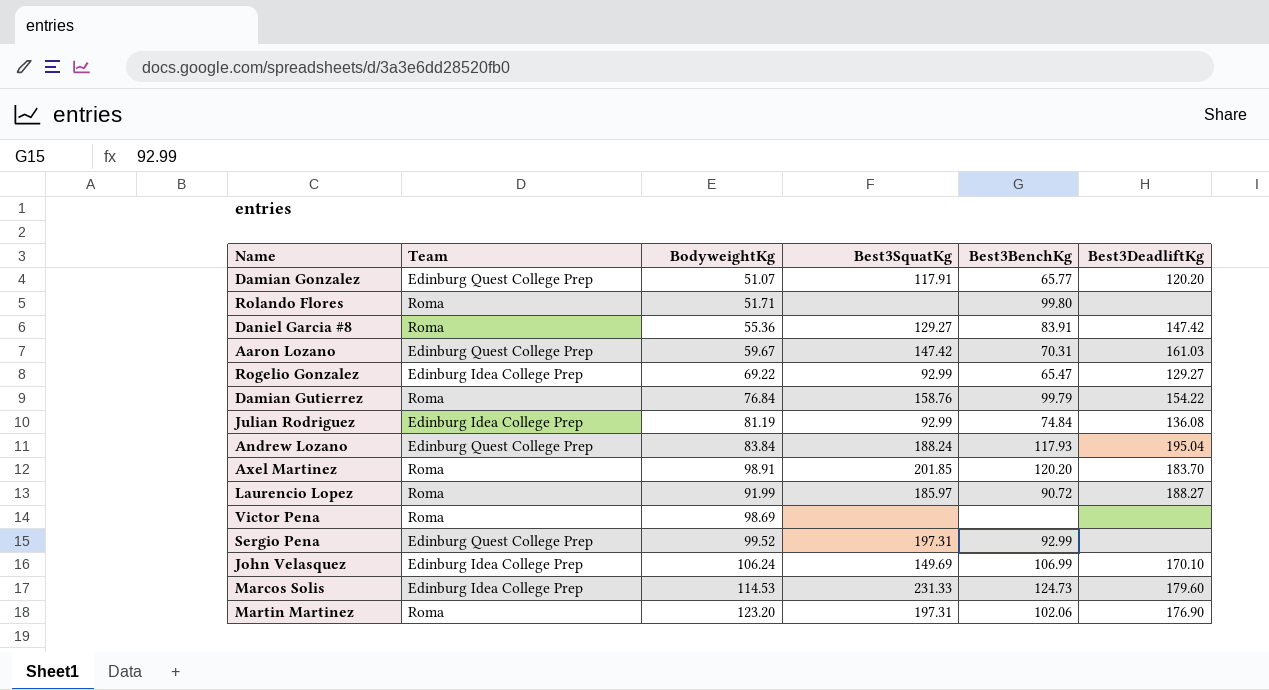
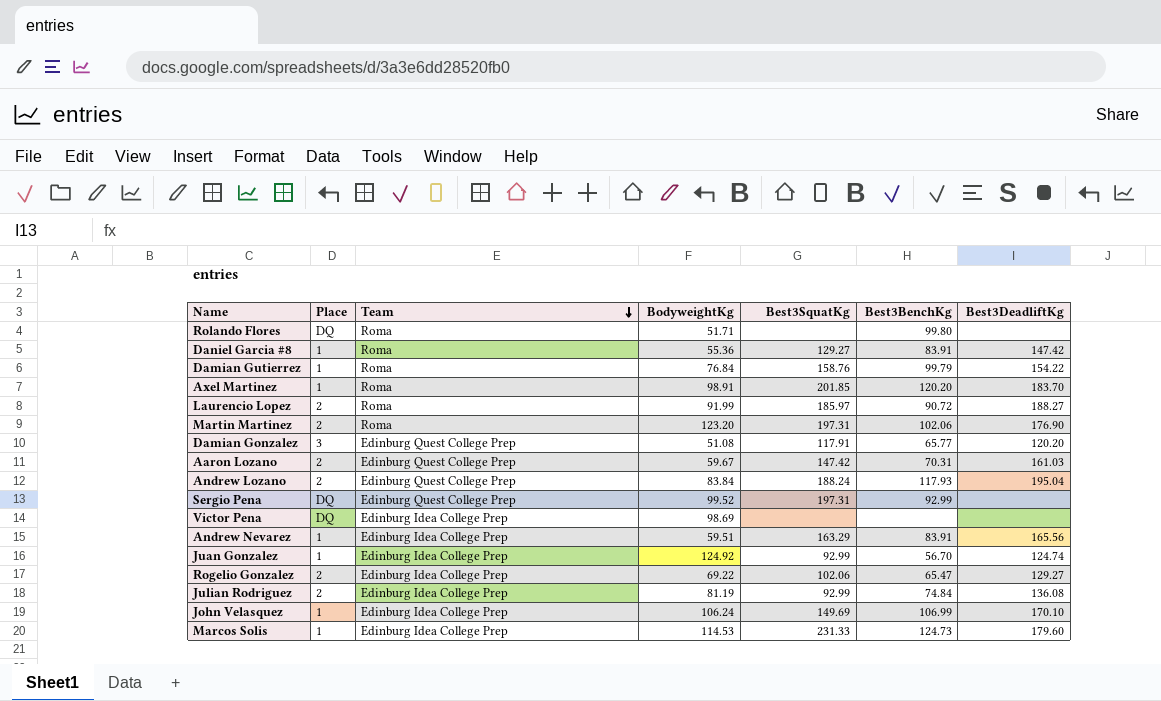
row order: none -> Team descending
column Place | position: none -> 2
Damian Gonzalez | BodyweightKg: 51.07 -> 51.08
Victor Pena | Team: Roma -> Edinburg Idea College Prep
row Andrew Nevarez: none -> 1 | Edinburg Idea College Prep | 59.51 | 163.29 | 83.91 | 165.56
row Juan Gonzalez: none -> 1 | Edinburg Idea College Prep | 124.92 | 92.99 | 56.70 | 124.74
Rogelio Gonzalez | Best3SquatKg: 92.99 -> 102.06

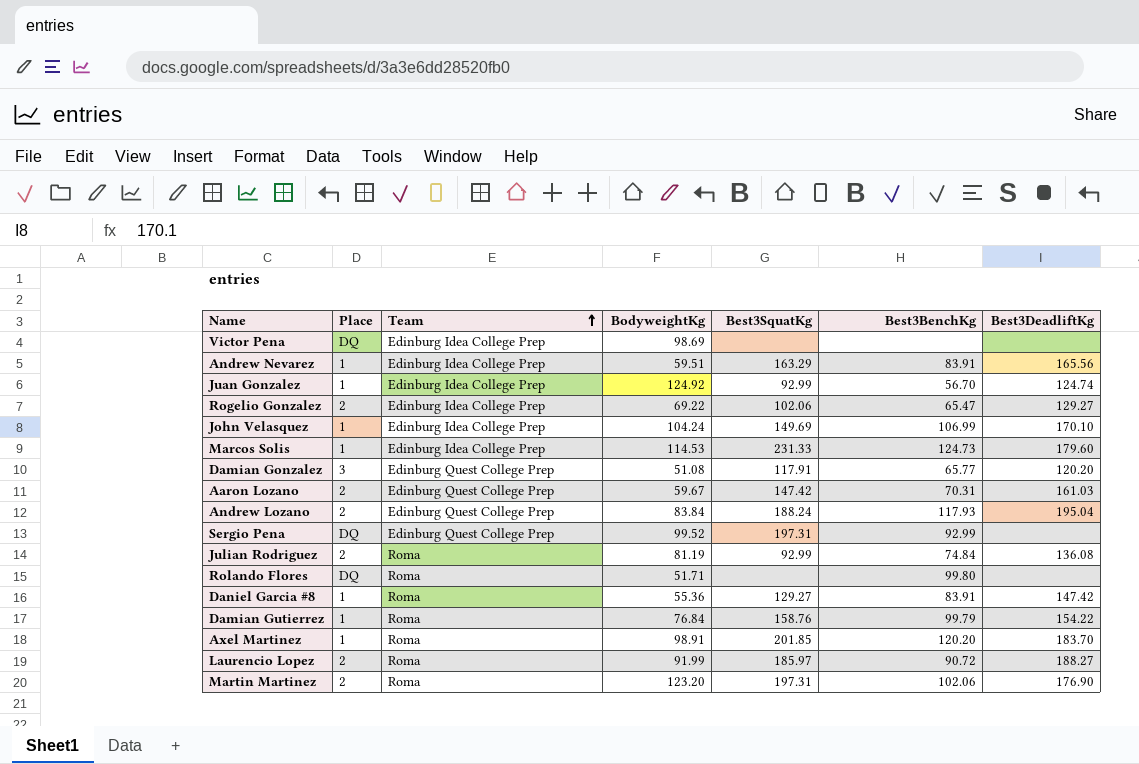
row order: Team descending -> Team ascending
John Velasquez | BodyweightKg: 106.24 -> 104.24
Julian Rodriguez | Team: Edinburg Idea College Prep -> Roma

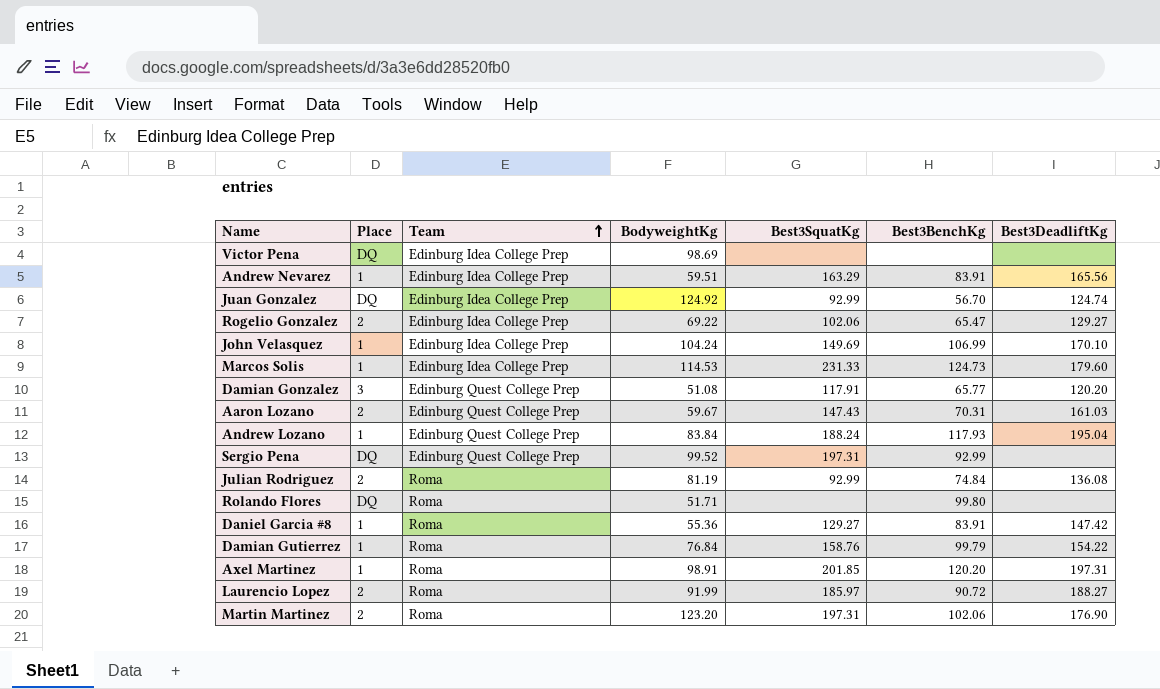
Juan Gonzalez | Place: 1 -> DQ
Aaron Lozano | Best3SquatKg: 147.42 -> 147.43
Andrew Lozano | Place: 2 -> 1
Axel Martinez | Best3DeadliftKg: 183.70 -> 197.31

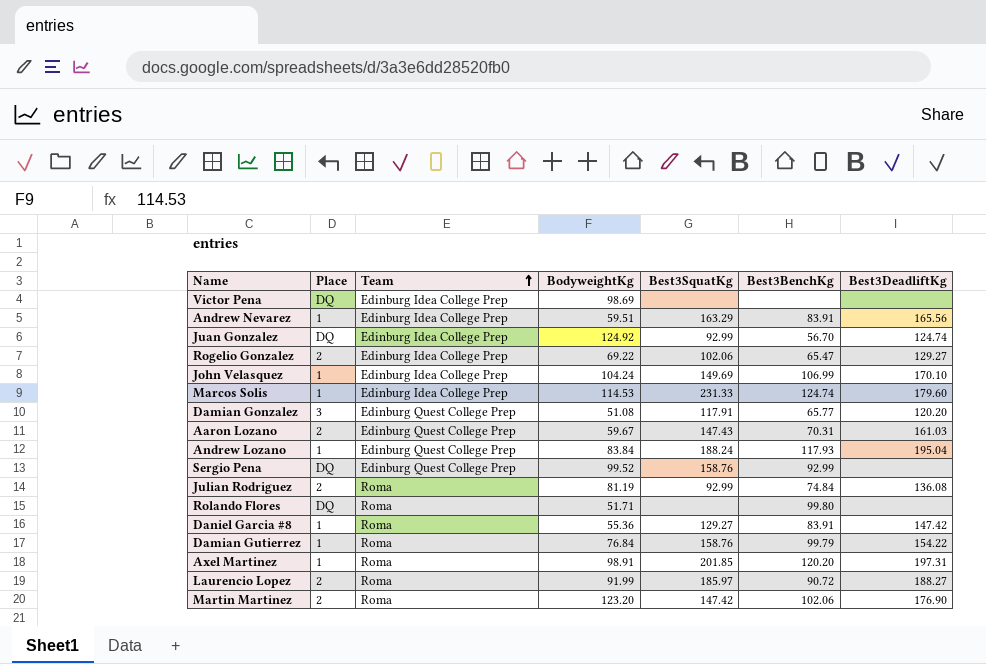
Marcos Solis | Best3BenchKg: 124.73 -> 124.74
Sergio Pena | Best3SquatKg: 197.31 -> 158.76
Martin Martinez | Best3SquatKg: 197.31 -> 147.42

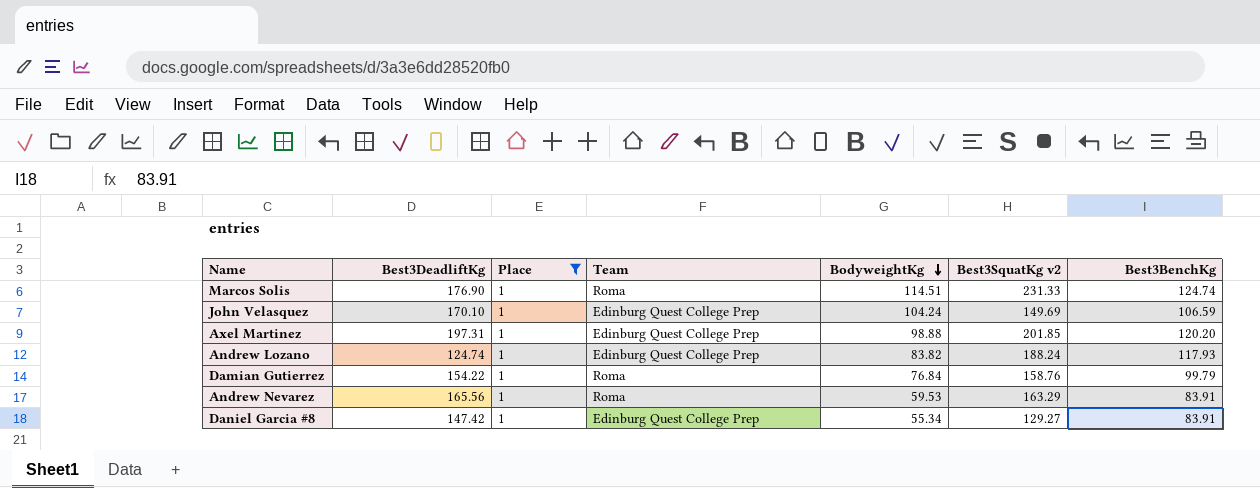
filter: none -> Place = 1
row order: Team ascending -> BodyweightKg descending
column Best3DeadliftKg | position: 7 -> 2
column name: Best3SquatKg -> Best3SquatKg v2
Marcos Solis | Best3DeadliftKg: 179.60 -> 176.90
Marcos Solis | Team: Edinburg Idea College Prep -> Roma
Marcos Solis | BodyweightKg: 114.53 -> 114.51
John Velasquez | Team: Edinburg Idea College Prep -> Edinburg Quest College Prep
John Velasquez | Best3BenchKg: 106.99 -> 106.59
Axel Martinez | Team: Roma -> Edinburg Quest College Prep
Axel Martinez | BodyweightKg: 98.91 -> 98.88
Andrew Lozano | Best3DeadliftKg: 195.04 -> 124.74
Andrew Lozano | BodyweightKg: 83.84 -> 83.82
Andrew Nevarez | Team: Edinburg Idea College Prep -> Roma
Andrew Nevarez | BodyweightKg: 59.51 -> 59.53
Daniel Garcia #8 | Team: Roma -> Edinburg Quest College Prep
Daniel Garcia #8 | BodyweightKg: 55.36 -> 55.34

